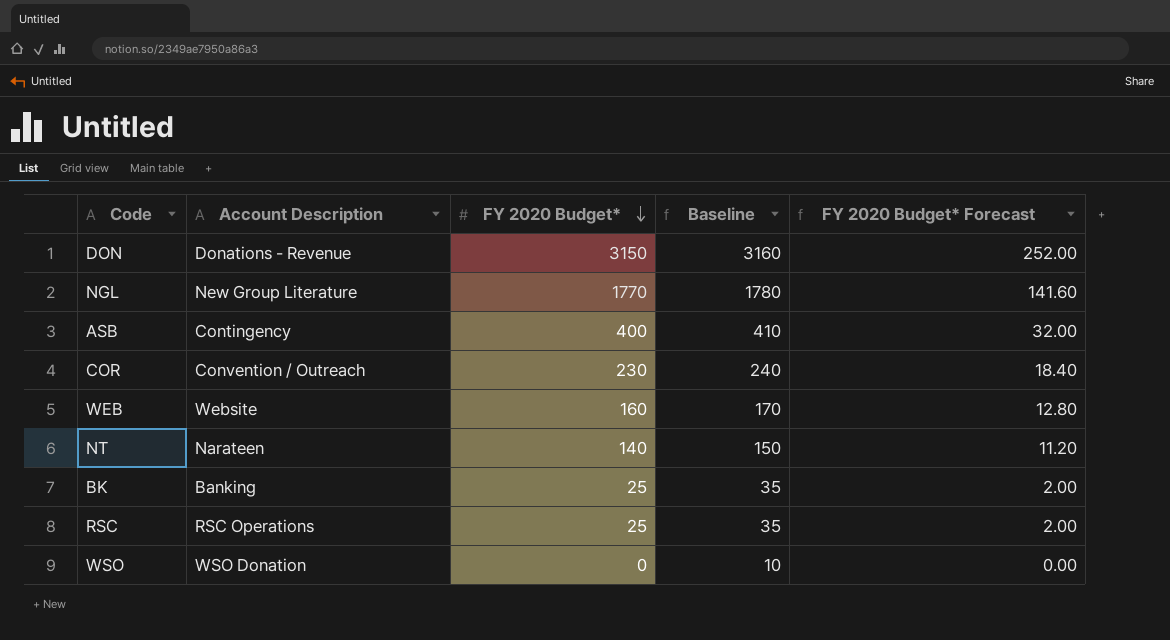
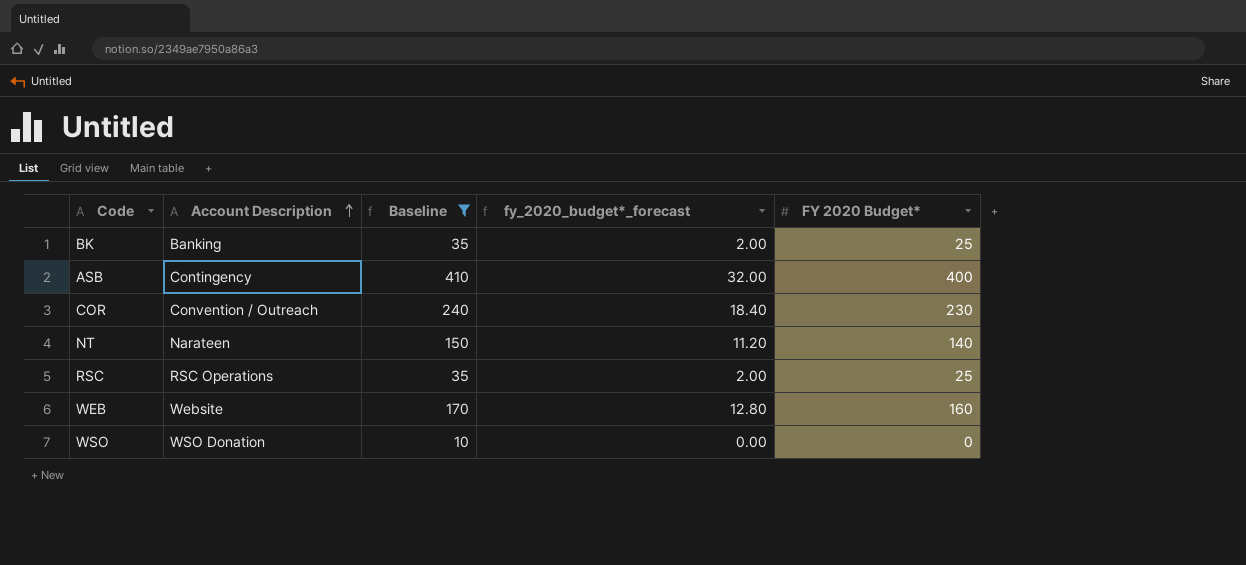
filter: none -> Baseline <= 410
row order: FY 2020 Budget* descending -> Account Description ascending
column name: FY 2020 Budget* Forecast -> fy_2020_budget*_forecast
column FY 2020 Budget* | position: 3 -> 5

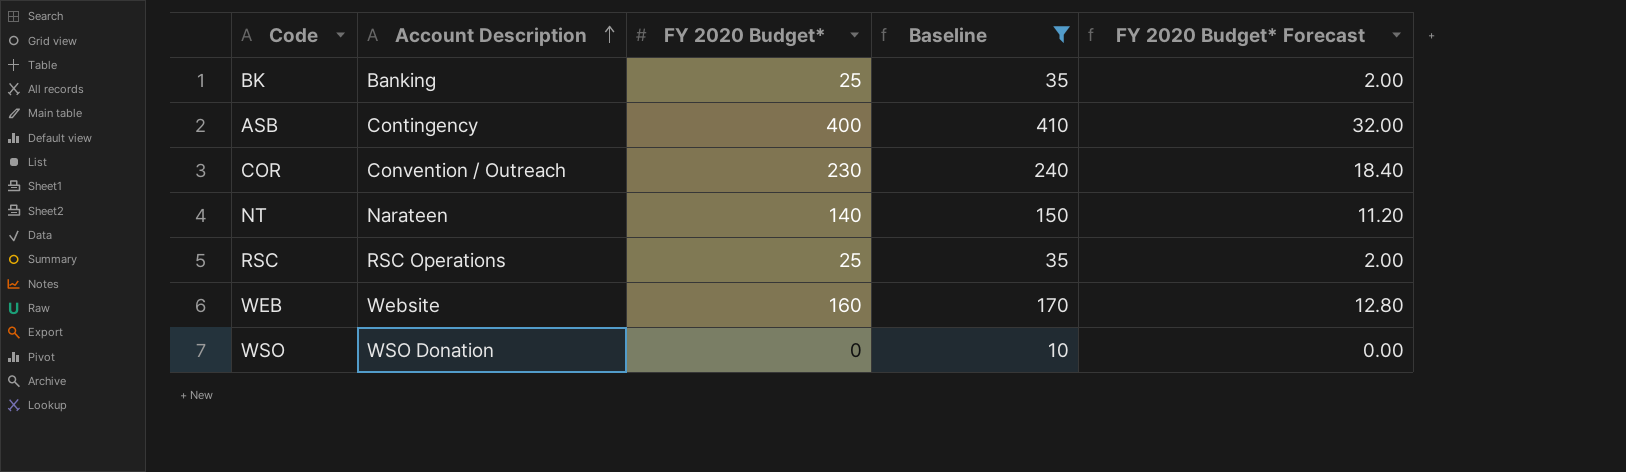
column FY 2020 Budget* | position: 5 -> 3
column name: fy_2020_budget*_forecast -> FY 2020 Budget* Forecast

